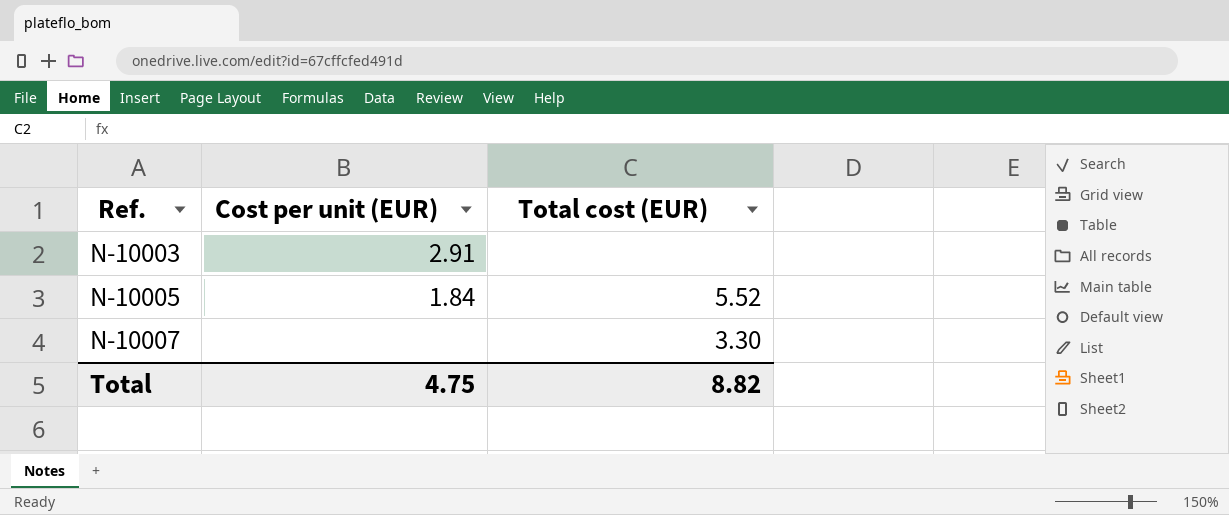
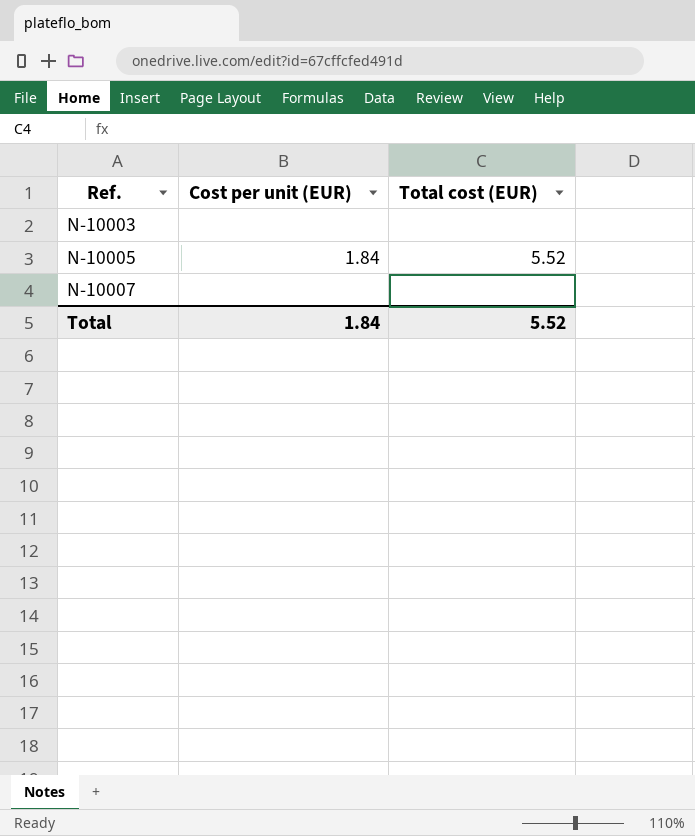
N-10003 | Cost per unit (EUR): 2.91 -> none
N-10007 | Total cost (EUR): 3.30 -> none
Total | Cost per unit (EUR): 4.75 -> 1.84
Total | Total cost (EUR): 8.82 -> 5.52

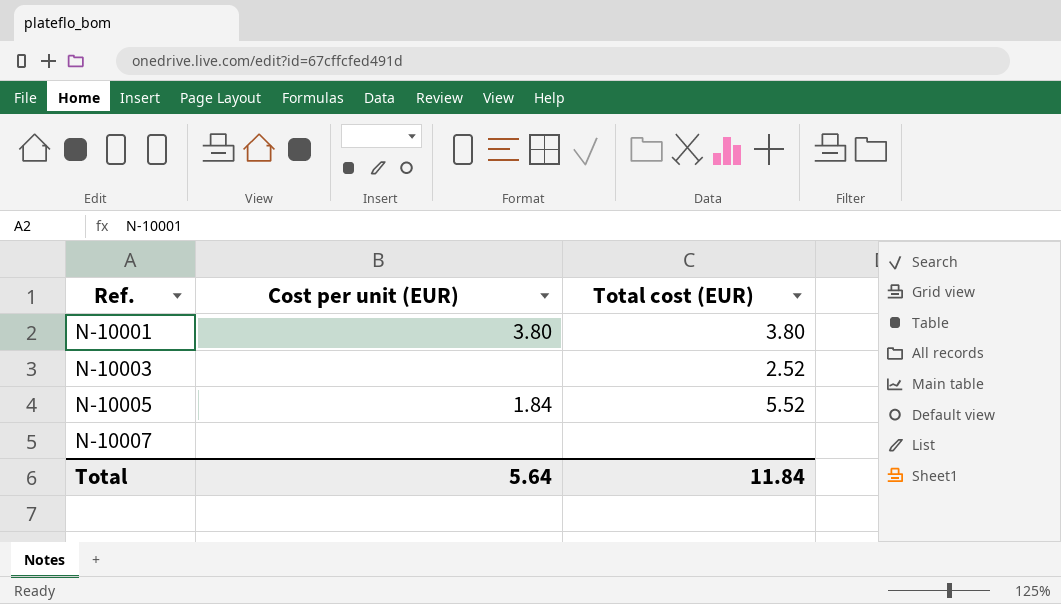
row N-10001: none -> 3.80 | 3.80
N-10003 | Total cost (EUR): none -> 2.52
Total | Cost per unit (EUR): 1.84 -> 5.64
Total | Total cost (EUR): 5.52 -> 11.84

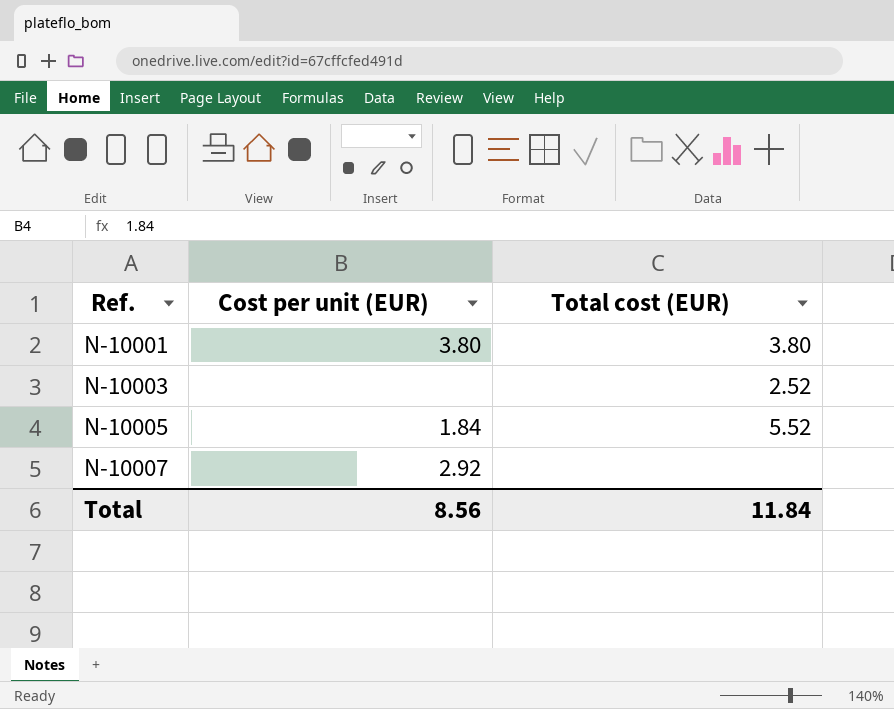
N-10007 | Cost per unit (EUR): none -> 2.92
Total | Cost per unit (EUR): 5.64 -> 8.56

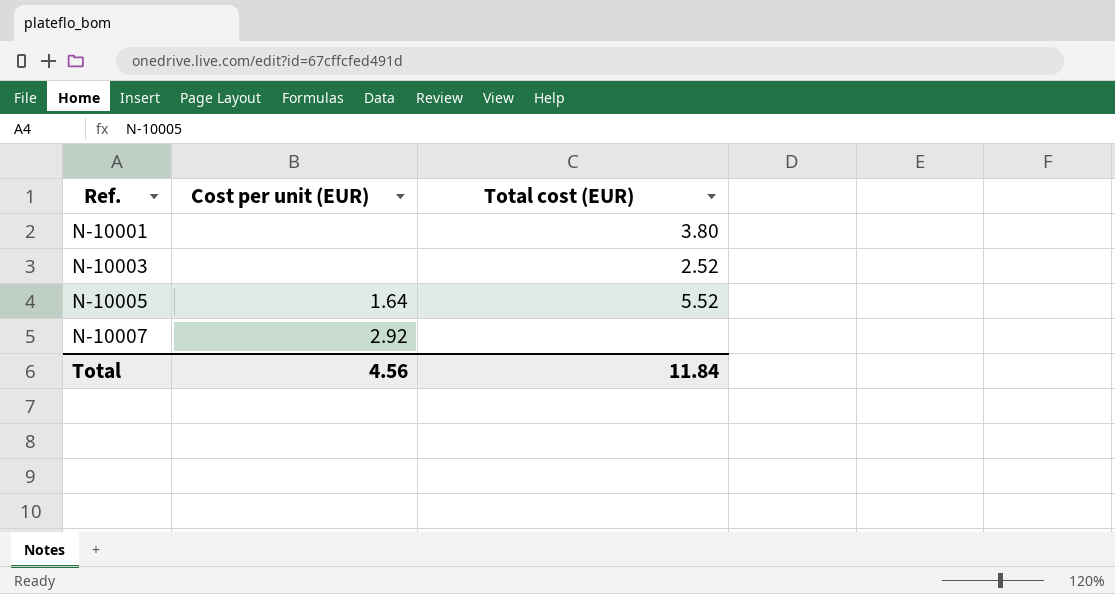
N-10001 | Cost per unit (EUR): 3.80 -> none
N-10005 | Cost per unit (EUR): 1.84 -> 1.64
Total | Cost per unit (EUR): 8.56 -> 4.56

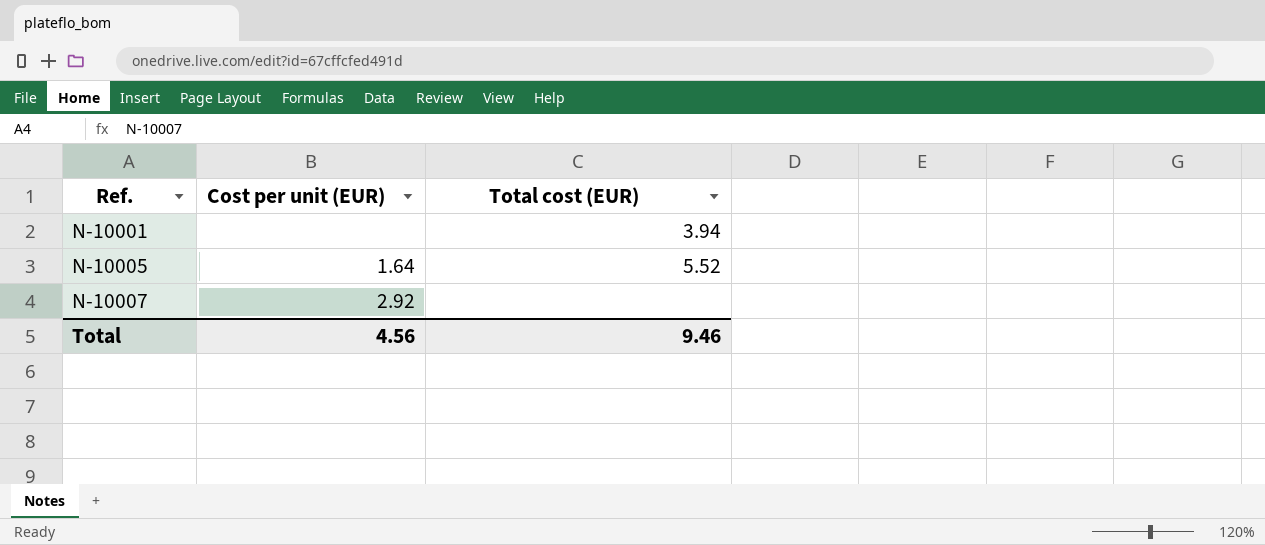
row N-10003: none | 2.52 -> none
N-10001 | Total cost (EUR): 3.80 -> 3.94
Total | Total cost (EUR): 11.84 -> 9.46

